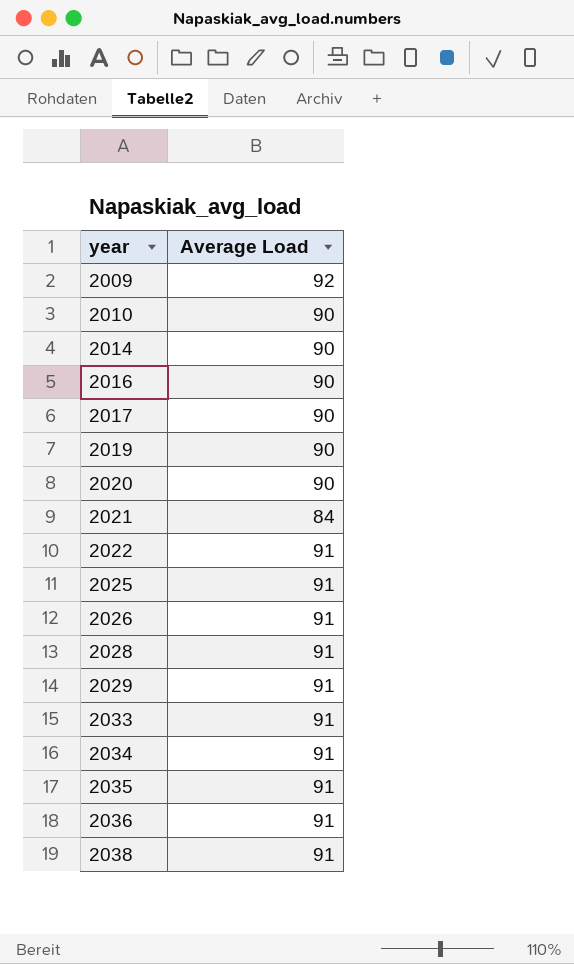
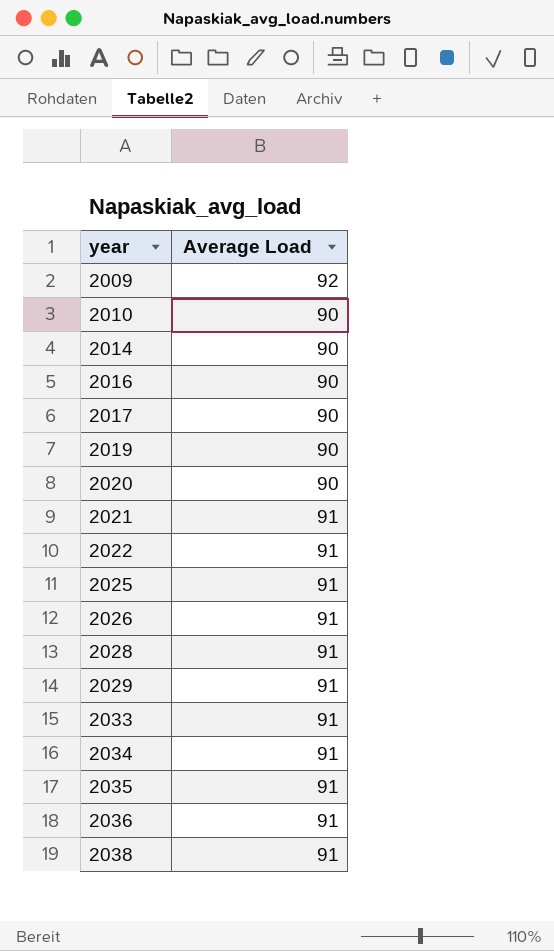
2021 | Average Load: 84 -> 91

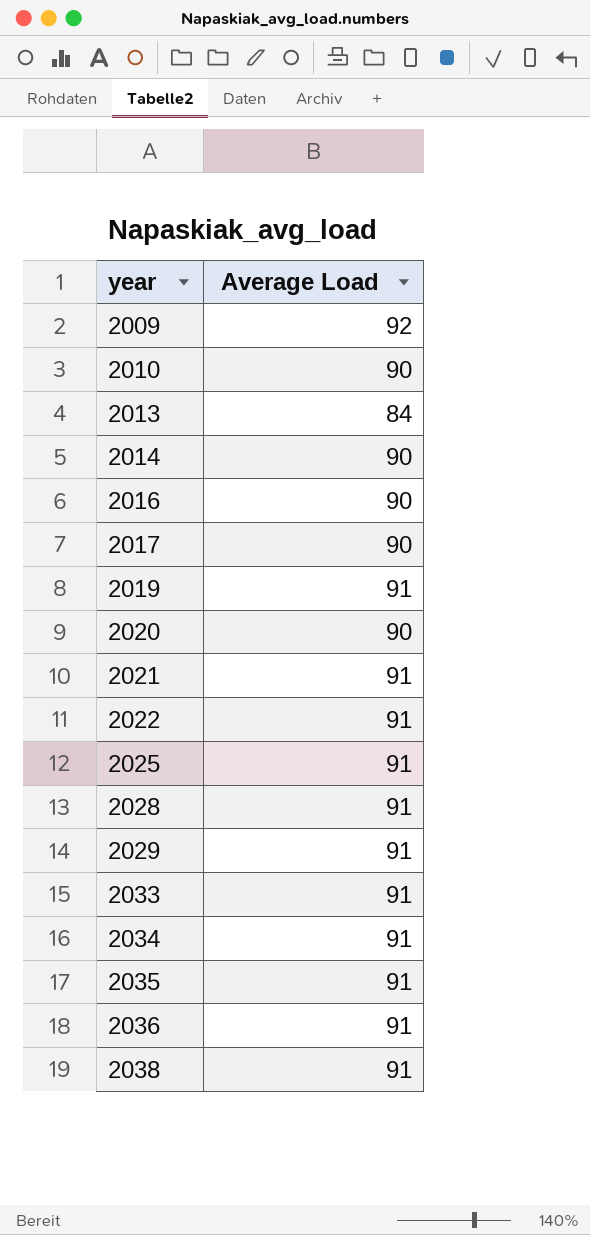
row 2026: 91 -> none
row 2013: none -> 84
2019 | Average Load: 90 -> 91

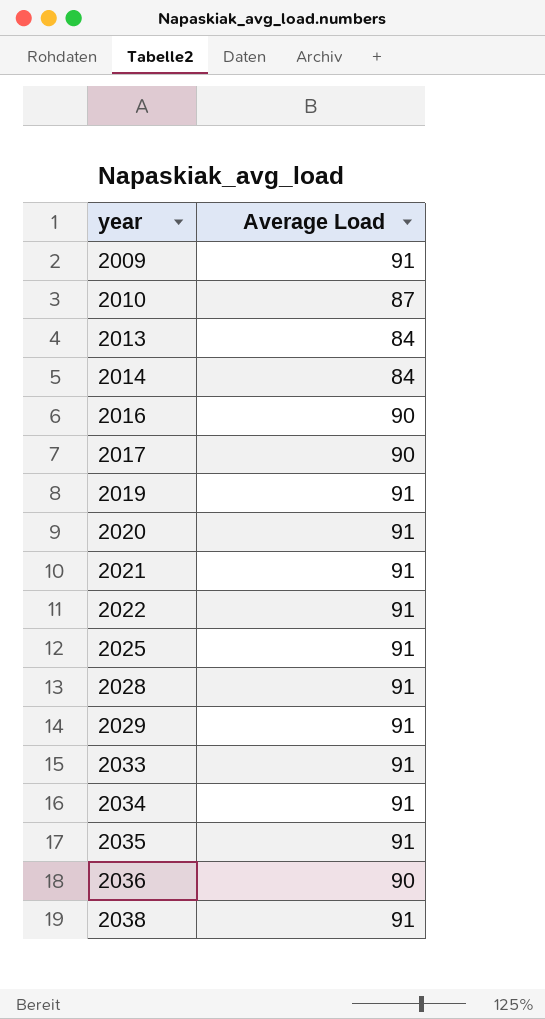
2009 | Average Load: 92 -> 91
2010 | Average Load: 90 -> 87
2014 | Average Load: 90 -> 84
2020 | Average Load: 90 -> 91
2036 | Average Load: 91 -> 90

